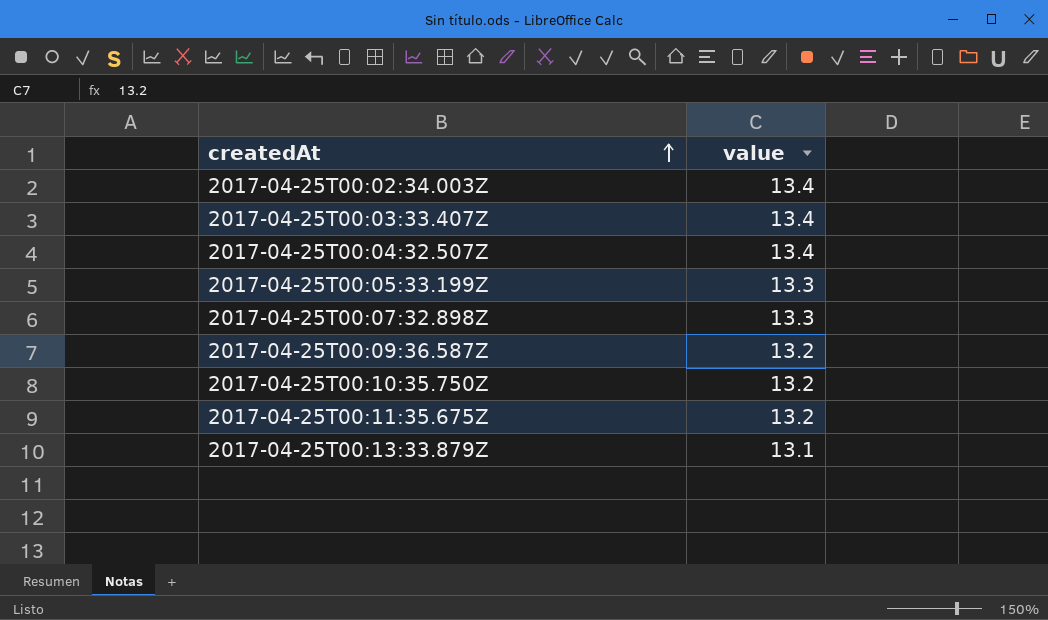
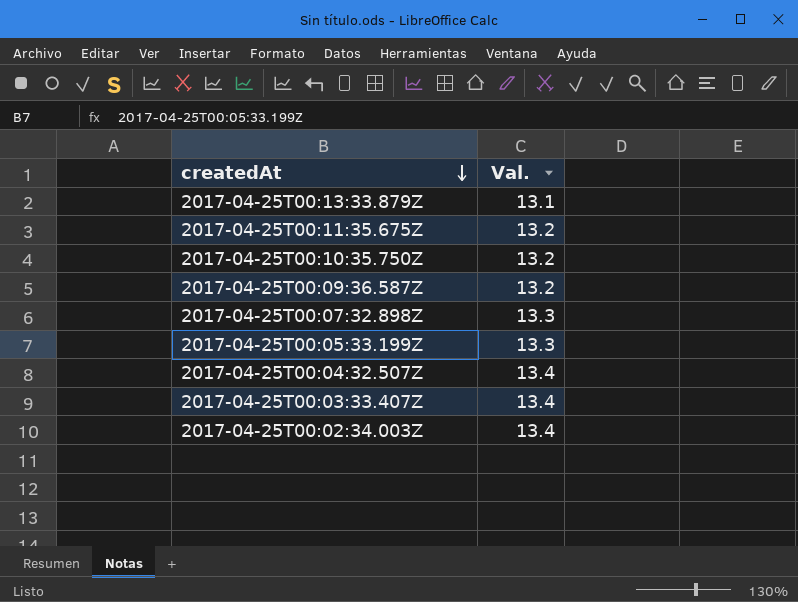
row order: createdAt ascending -> createdAt descending
column name: value -> Val.

